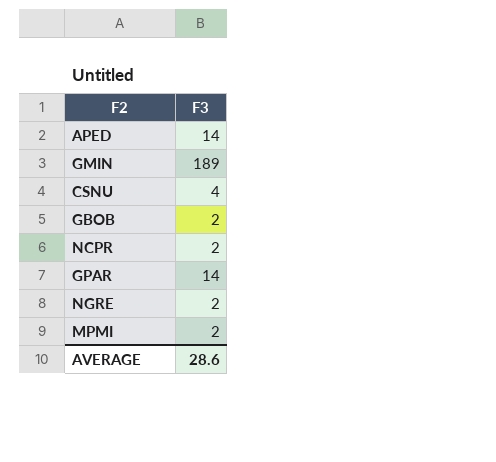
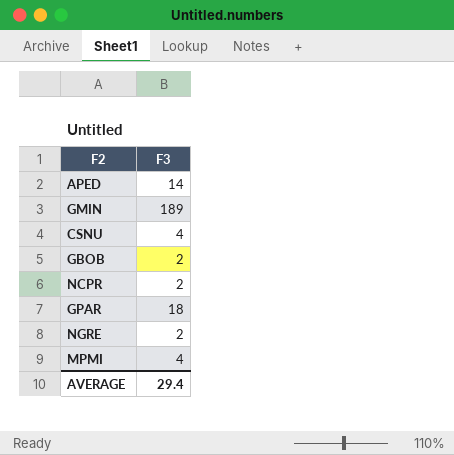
GPAR | F3: 14 -> 18
MPMI | F3: 2 -> 4
AVERAGE | F3: 28.6 -> 29.4

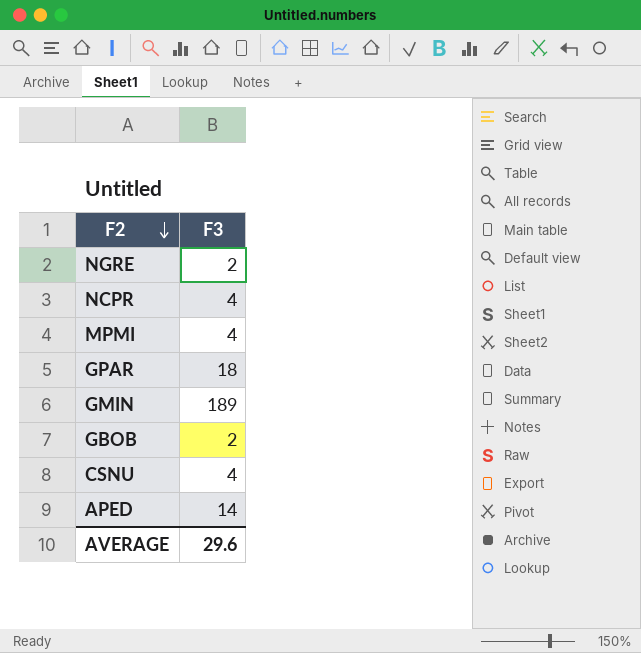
row order: none -> F2 descending
NCPR | F3: 2 -> 4
AVERAGE | F3: 29.4 -> 29.6

